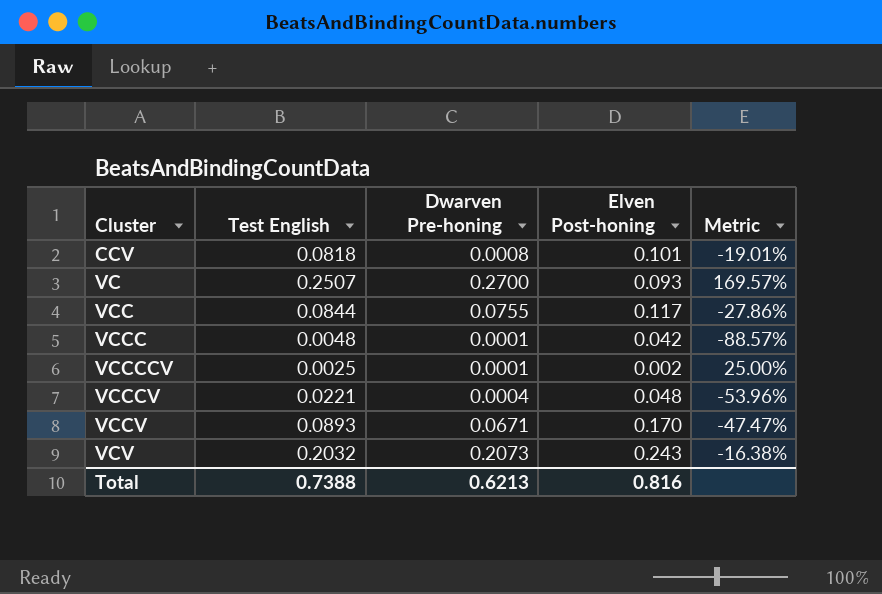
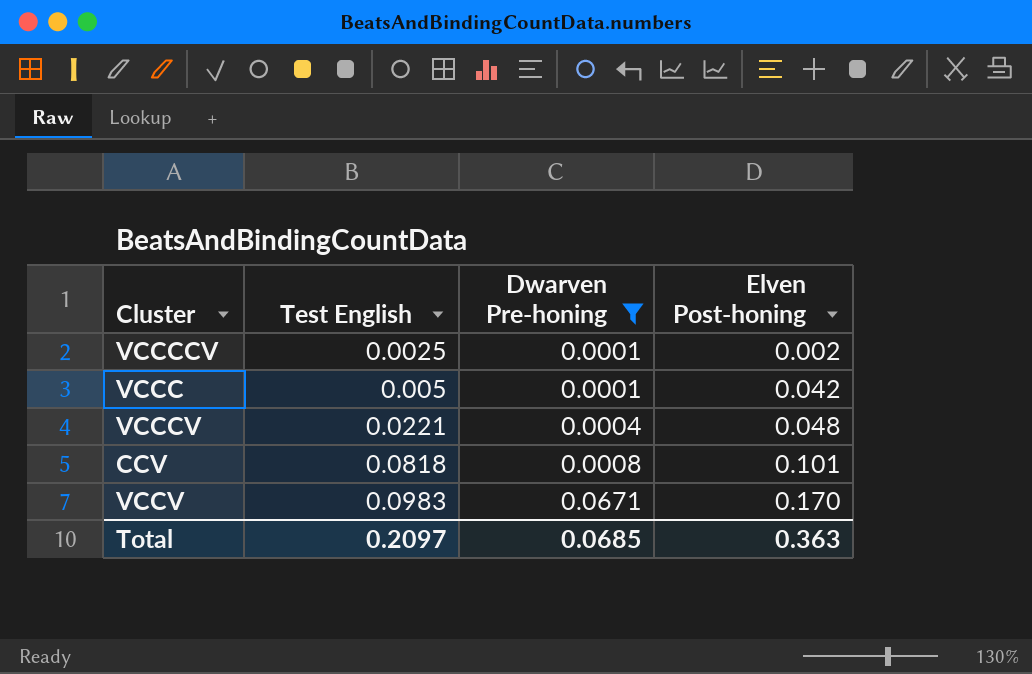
filter: none -> Dwarven Pre-honing <= 0.0671
row order: Cluster ascending -> Test English ascending
column Metric | formula: ([Test English] - [Elven Post-honing]) / [Elven Post-honing] -> none
VCCC | Test English: 0.0048 -> 0.005
VCCV | Test English: 0.0893 -> 0.0983
Total | Test English: 0.7388 -> 0.2097
Total | Dwarven Pre-honing: 0.6213 -> 0.0685
Total | Elven Post-honing: 0.816 -> 0.363

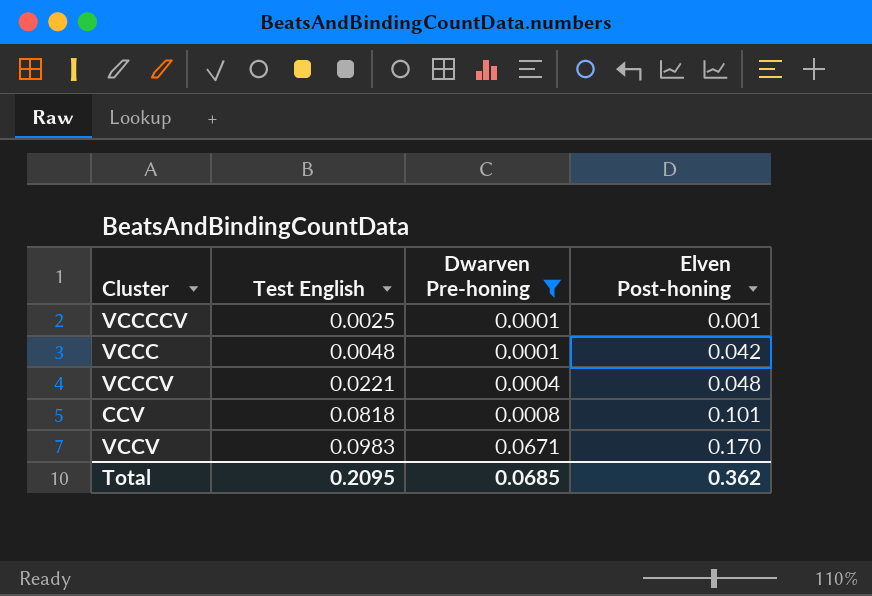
VCCCCV | Elven Post-honing: 0.002 -> 0.001
VCCC | Test English: 0.005 -> 0.0048
Total | Test English: 0.2097 -> 0.2095
Total | Elven Post-honing: 0.363 -> 0.362

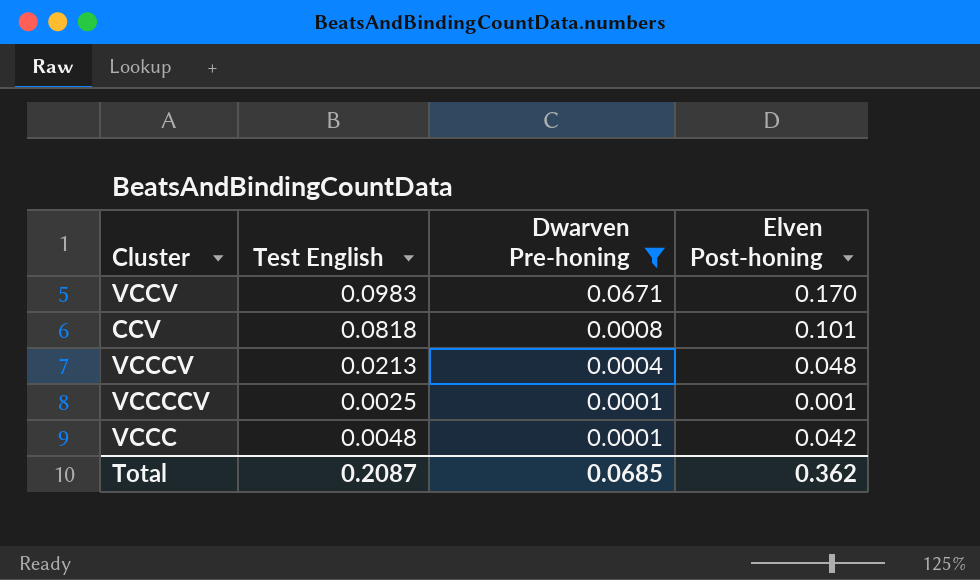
row order: Test English ascending -> Dwarven Pre-honing descending
VCCCV | Test English: 0.0221 -> 0.0213
Total | Test English: 0.2095 -> 0.2087

